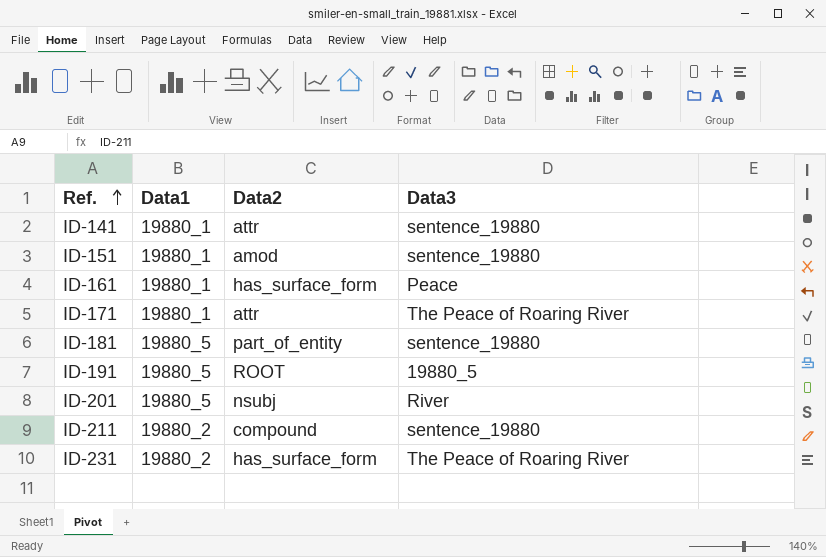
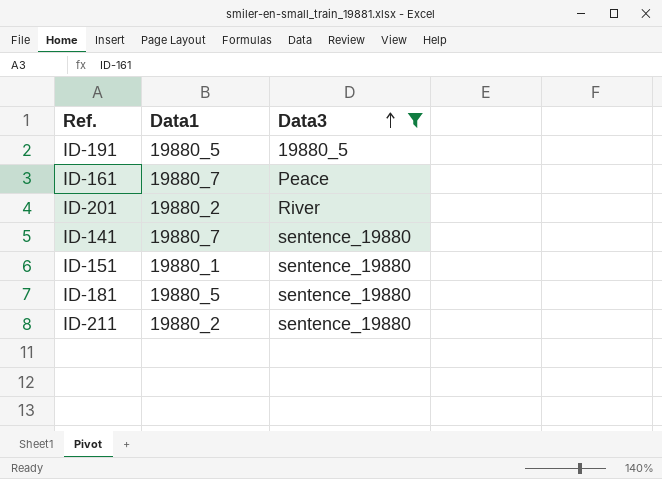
filter: none -> Data3 != The Peace of Roaring River
row order: Ref. ascending -> Data3 ascending
column Data2 | position: 3 -> none
ID-161 | Data1: 19880_1 -> 19880_7
ID-201 | Data1: 19880_5 -> 19880_2
ID-141 | Data1: 19880_1 -> 19880_7

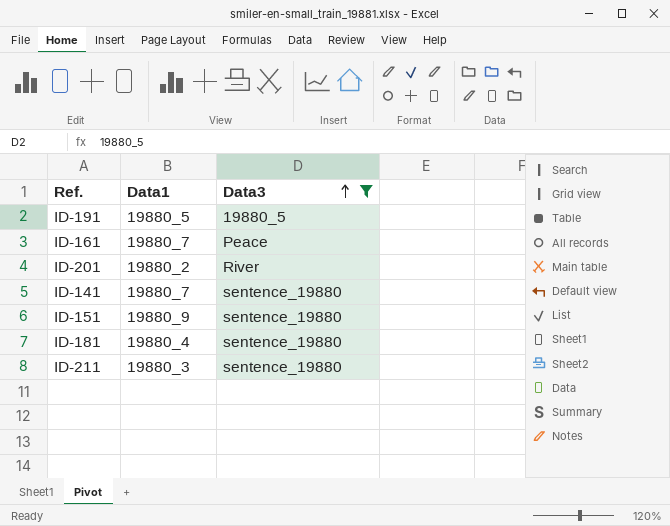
ID-151 | Data1: 19880_1 -> 19880_9
ID-181 | Data1: 19880_5 -> 19880_4
ID-211 | Data1: 19880_2 -> 19880_3

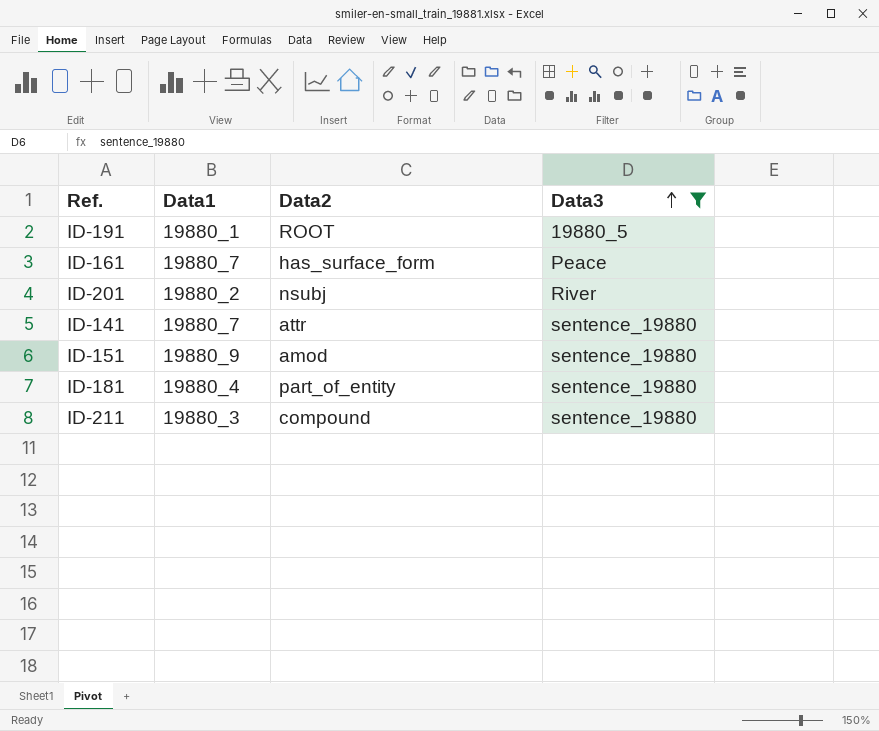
column Data2 | position: none -> 3
ID-191 | Data1: 19880_5 -> 19880_1

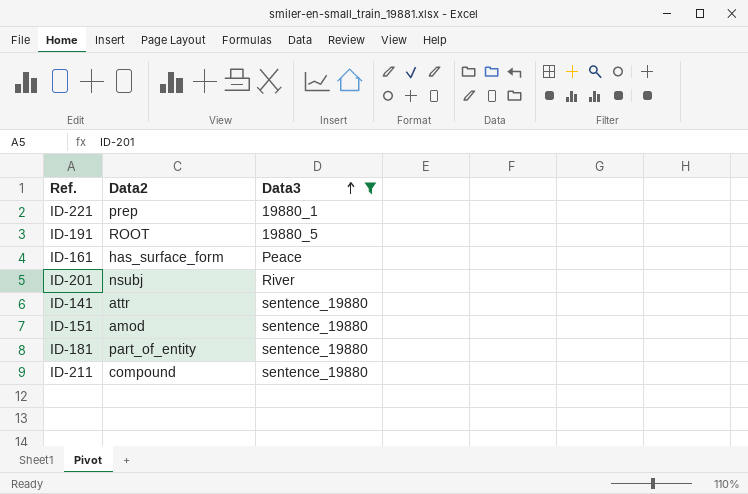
column Data1 | position: 2 -> none
row ID-221: none -> prep | 19880_1

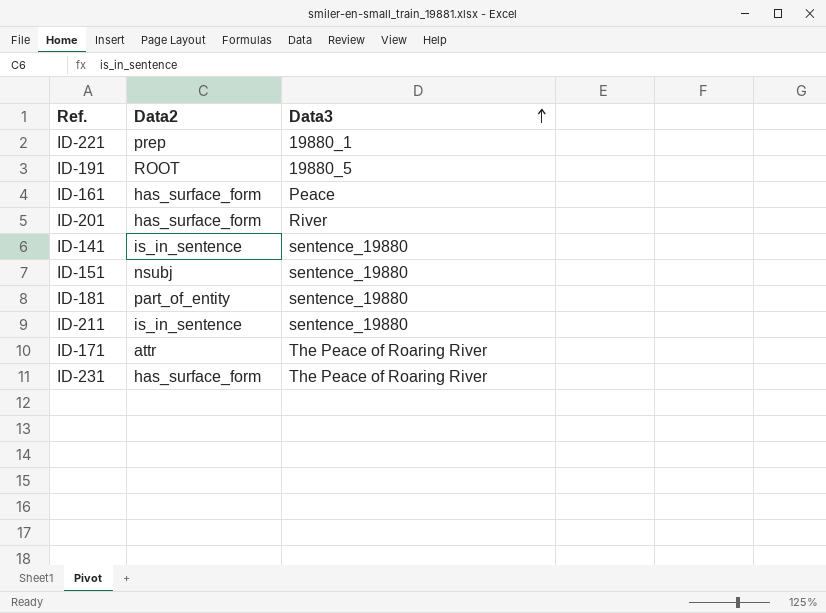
filter: Data3 != The Peace of Roaring River -> none
ID-201 | Data2: nsubj -> has_surface_form
ID-141 | Data2: attr -> is_in_sentence
ID-151 | Data2: amod -> nsubj
ID-211 | Data2: compound -> is_in_sentence

